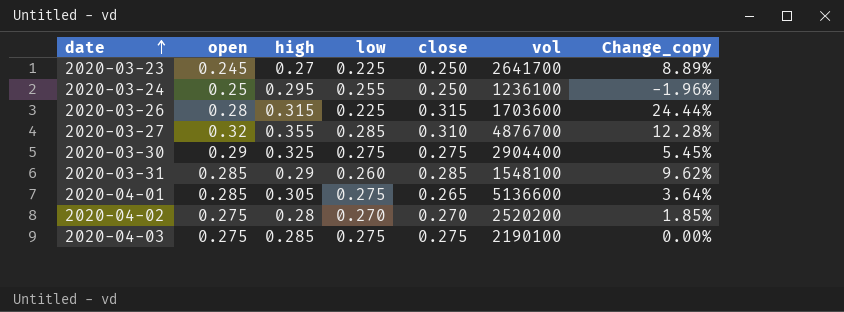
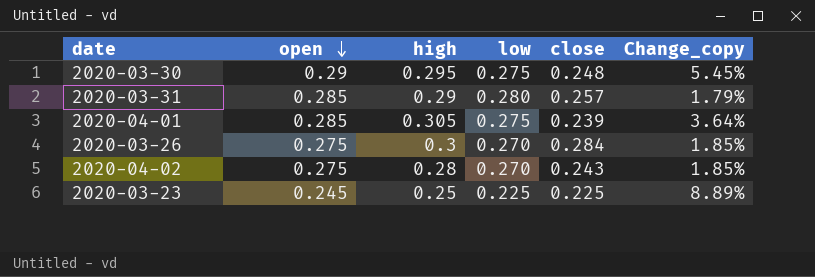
row order: date ascending -> open descending
column vol | position: 6 -> none
row 2020-03-24: 0.25 | 0.295 | 0.255 | 0.250 | 1236100 | -1.96% -> none
row 2020-03-27: 0.32 | 0.355 | 0.285 | 0.310 | 4876700 | 12.28% -> none
row 2020-04-03: 0.275 | 0.285 | 0.275 | 0.275 | 2190100 | 0.00% -> none
2020-03-30 | high: 0.325 -> 0.295
2020-03-30 | close: 0.275 -> 0.248
2020-03-31 | low: 0.260 -> 0.280
2020-03-31 | close: 0.285 -> 0.257
2020-03-31 | Change_copy: 9.62% -> 1.79%
2020-04-01 | close: 0.265 -> 0.239
2020-03-26 | open: 0.28 -> 0.275
2020-03-26 | high: 0.315 -> 0.3
2020-03-26 | low: 0.225 -> 0.270
2020-03-26 | close: 0.315 -> 0.284
2020-03-26 | Change_copy: 24.44% -> 1.85%
2020-04-02 | close: 0.270 -> 0.243
2020-03-23 | high: 0.27 -> 0.25
2020-03-23 | close: 0.250 -> 0.225

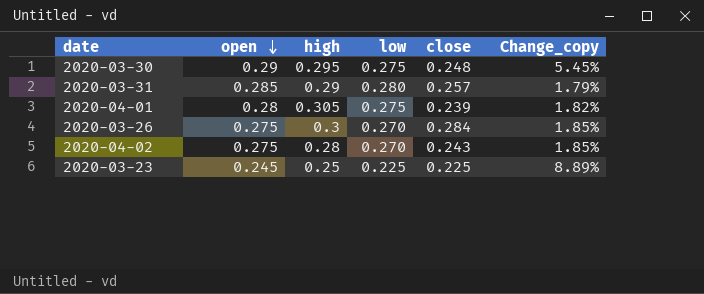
2020-04-01 | open: 0.285 -> 0.28
2020-04-01 | Change_copy: 3.64% -> 1.82%

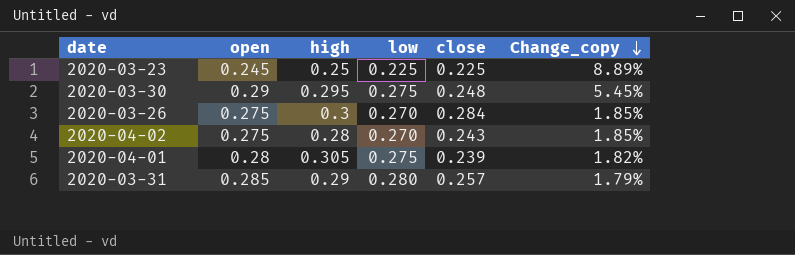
row order: open descending -> Change_copy descending

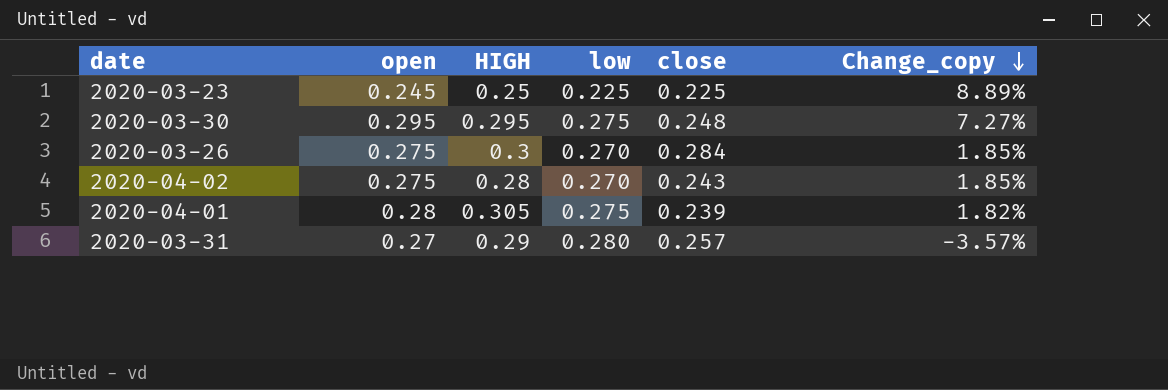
column name: high -> HIGH
2020-03-30 | open: 0.29 -> 0.295
2020-03-30 | Change_copy: 5.45% -> 7.27%
2020-03-31 | open: 0.285 -> 0.27
2020-03-31 | Change_copy: 1.79% -> -3.57%

